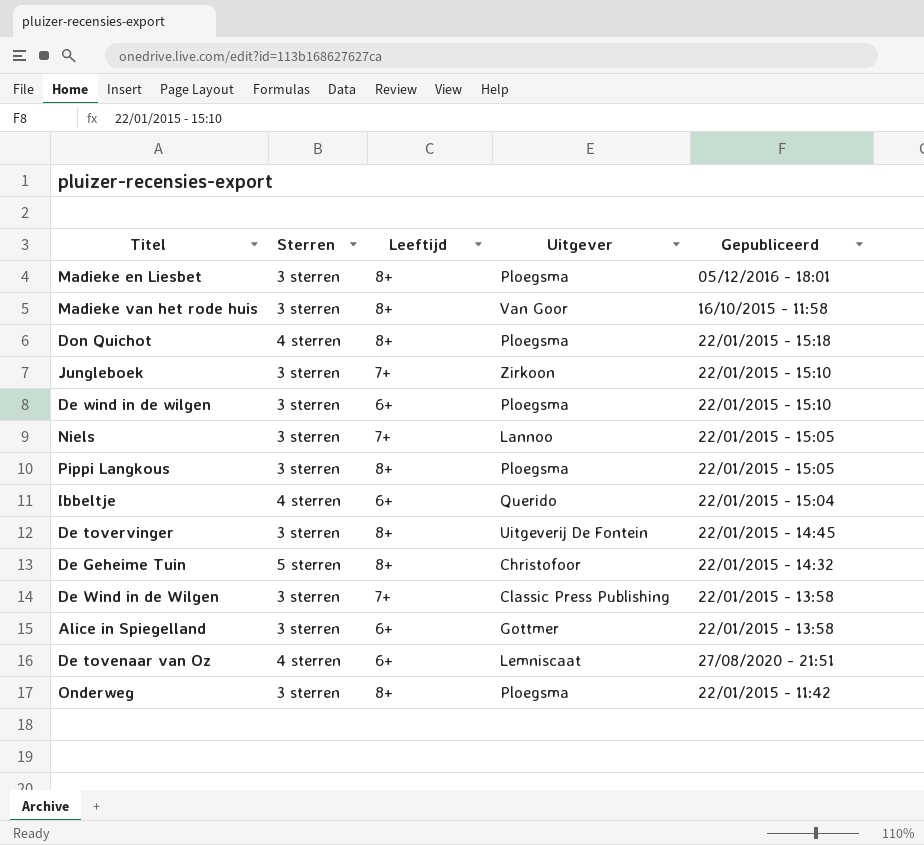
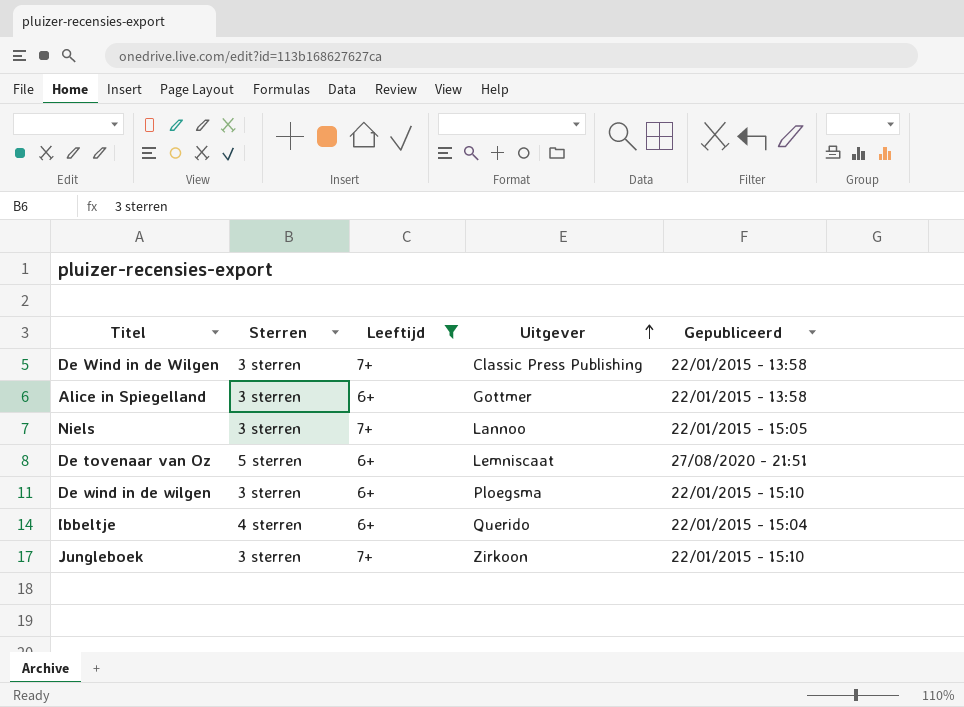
filter: none -> Leeftijd != 8+
row order: none -> Uitgever ascending
De tovenaar van Oz | Sterren: 4 sterren -> 5 sterren

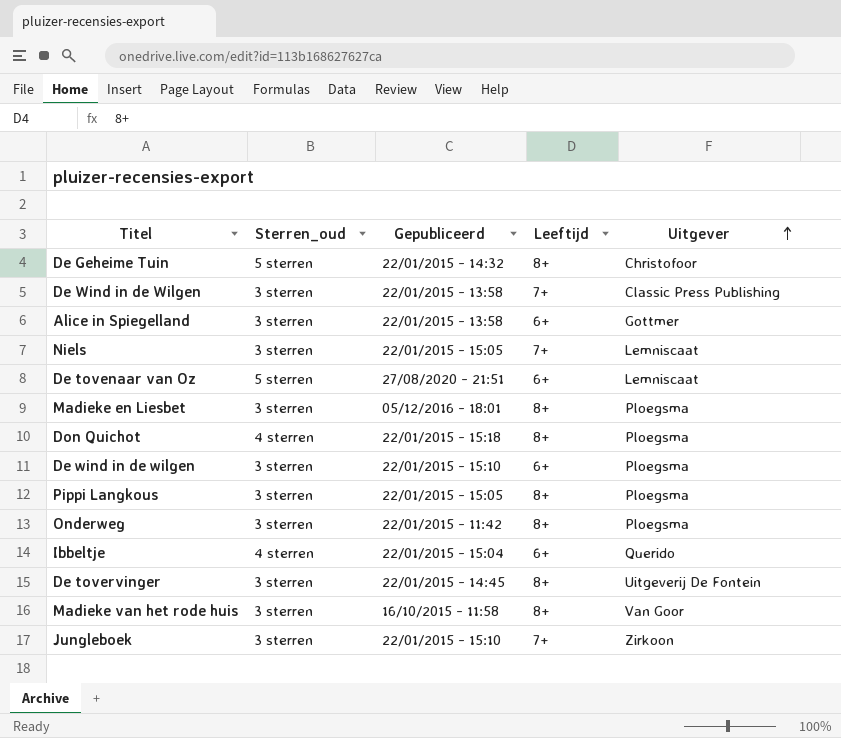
filter: Leeftijd != 8+ -> none
column name: Sterren -> Sterren_oud
column Gepubliceerd | position: 5 -> 3
Niels | Uitgever: Lannoo -> Lemniscaat

